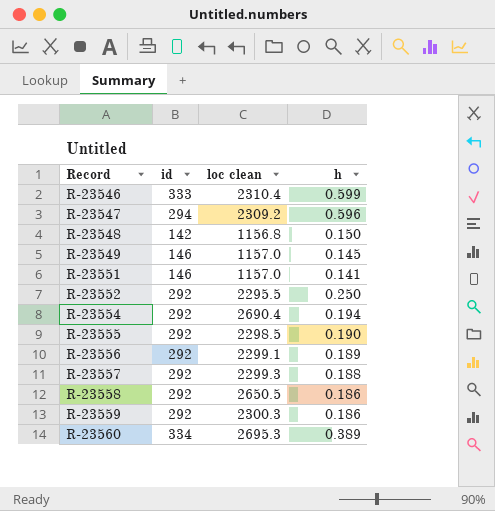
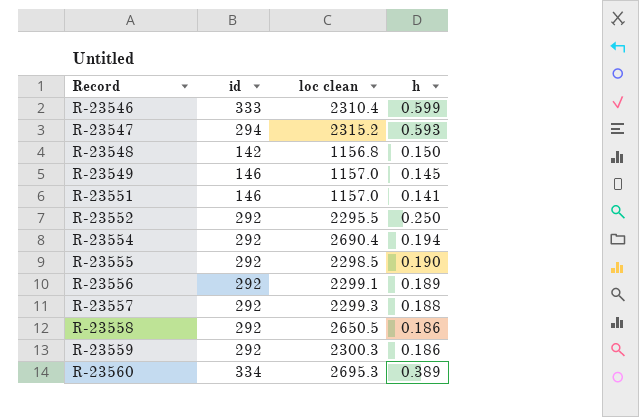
R-23547 | loc clean: 2309.2 -> 2315.2
R-23547 | h: 0.596 -> 0.593

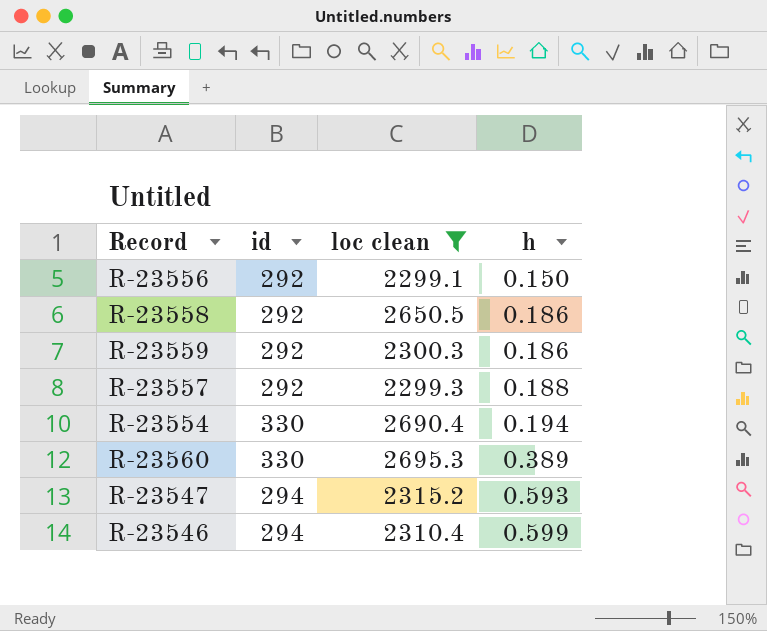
filter: none -> loc clean >= 2299.1
row order: Record ascending -> h ascending
R-23556 | h: 0.189 -> 0.150
R-23554 | id: 292 -> 330
R-23560 | id: 334 -> 330
R-23546 | id: 333 -> 294

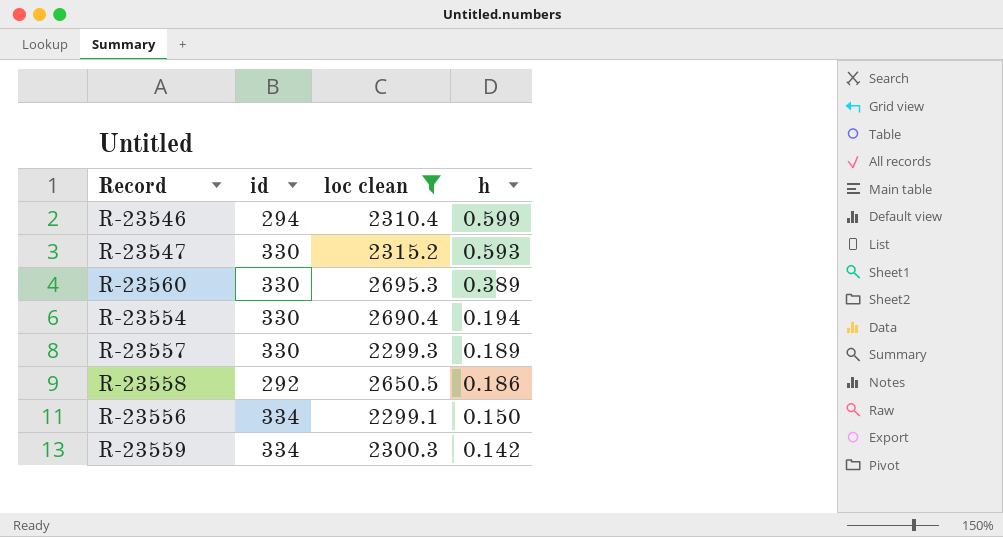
row order: h ascending -> h descending
R-23547 | id: 294 -> 330
R-23557 | id: 292 -> 330
R-23557 | h: 0.188 -> 0.189
R-23556 | id: 292 -> 334
R-23559 | id: 292 -> 334
R-23559 | h: 0.186 -> 0.142

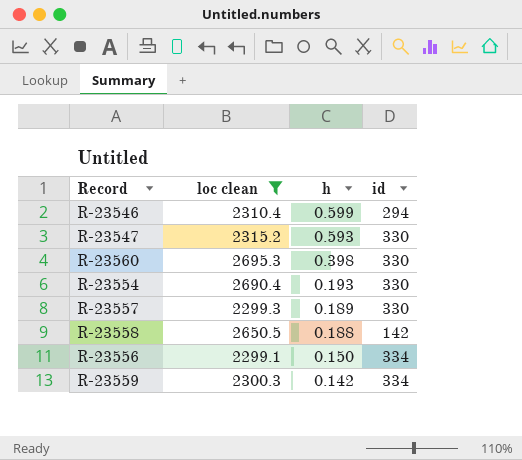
column id | position: 2 -> 4
R-23560 | h: 0.389 -> 0.398
R-23554 | h: 0.194 -> 0.193
R-23558 | h: 0.186 -> 0.188
R-23558 | id: 292 -> 142

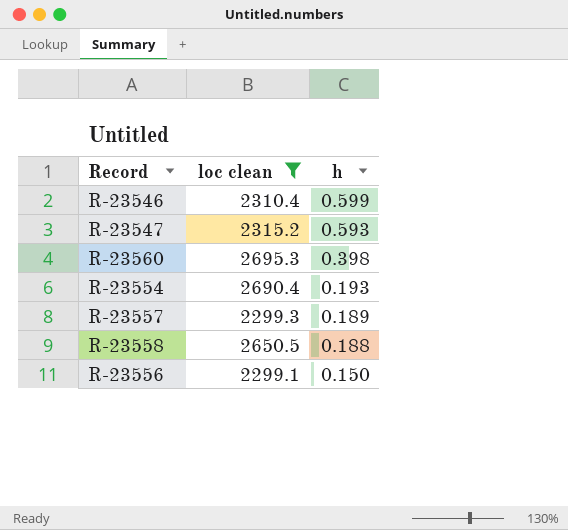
column id | position: 4 -> none
row R-23559: 2300.3 | 0.142 | 334 -> none

